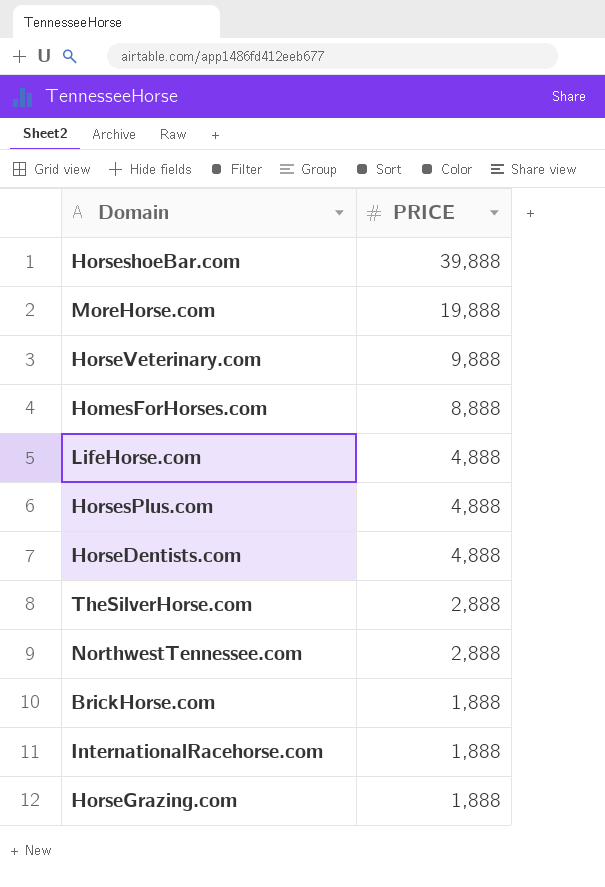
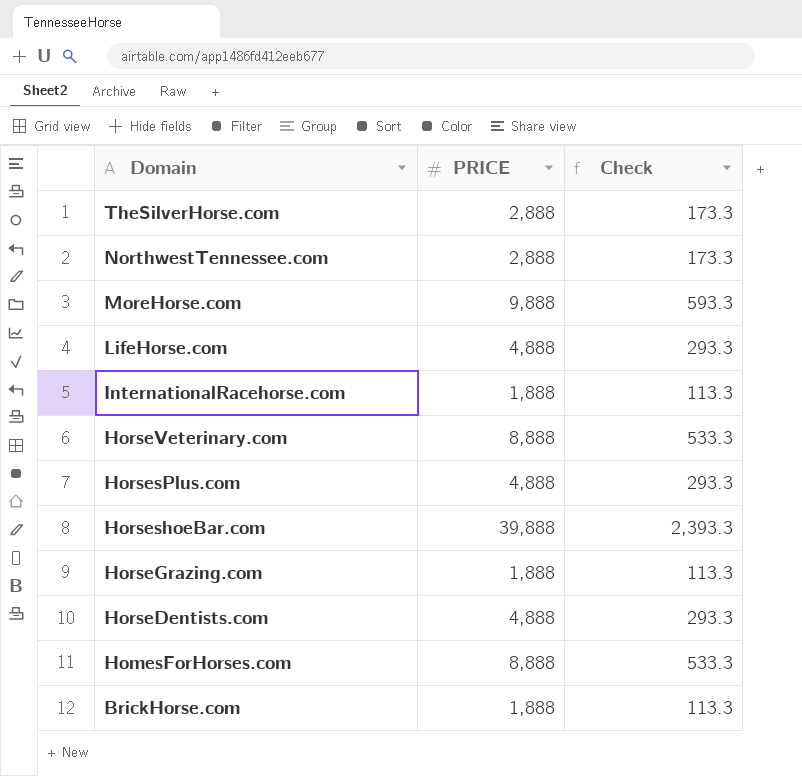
row order: PRICE descending -> Domain descending
column Check | formula: none -> [PRICE] * 0.06
MoreHorse.com | PRICE: 19,888 -> 9,888
HorseVeterinary.com | PRICE: 9,888 -> 8,888

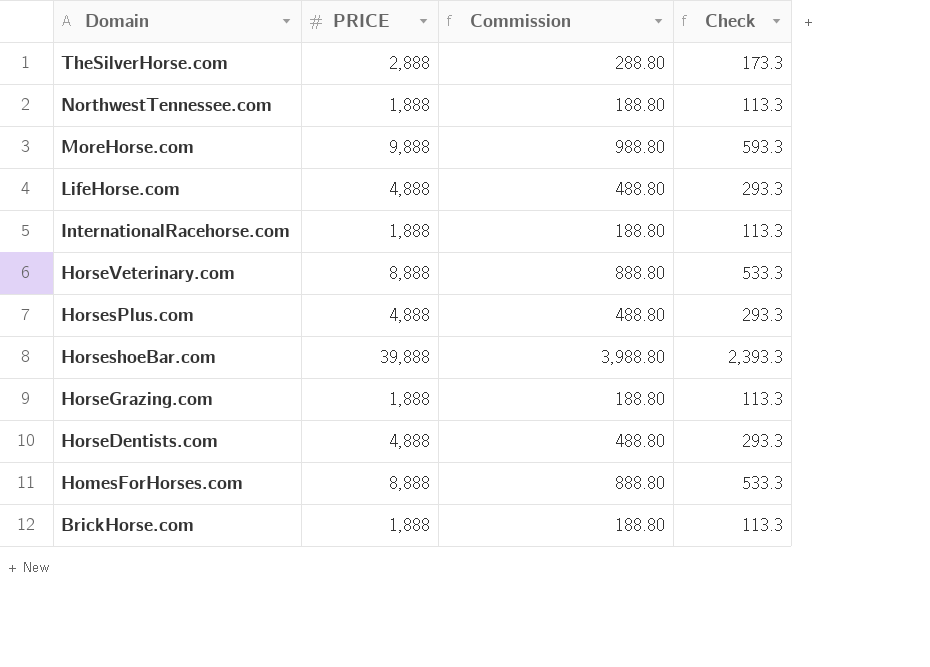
column Commission | formula: none -> [PRICE] * 0.1
NorthwestTennessee.com | PRICE: 2,888 -> 1,888
NorthwestTennessee.com | Check: 173.3 -> 113.3

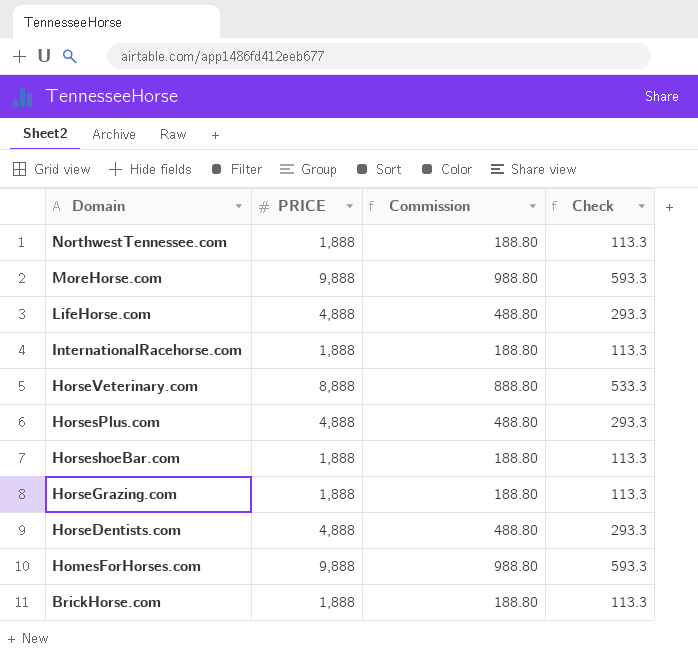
row TheSilverHorse.com: 2,888 | 288.80 | 173.3 -> none
HorseshoeBar.com | PRICE: 39,888 -> 1,888
HorseshoeBar.com | Commission: 3,988.80 -> 188.80
HorseshoeBar.com | Check: 2,393.3 -> 113.3
HomesForHorses.com | PRICE: 8,888 -> 9,888
HomesForHorses.com | Commission: 888.80 -> 988.80
HomesForHorses.com | Check: 533.3 -> 593.3

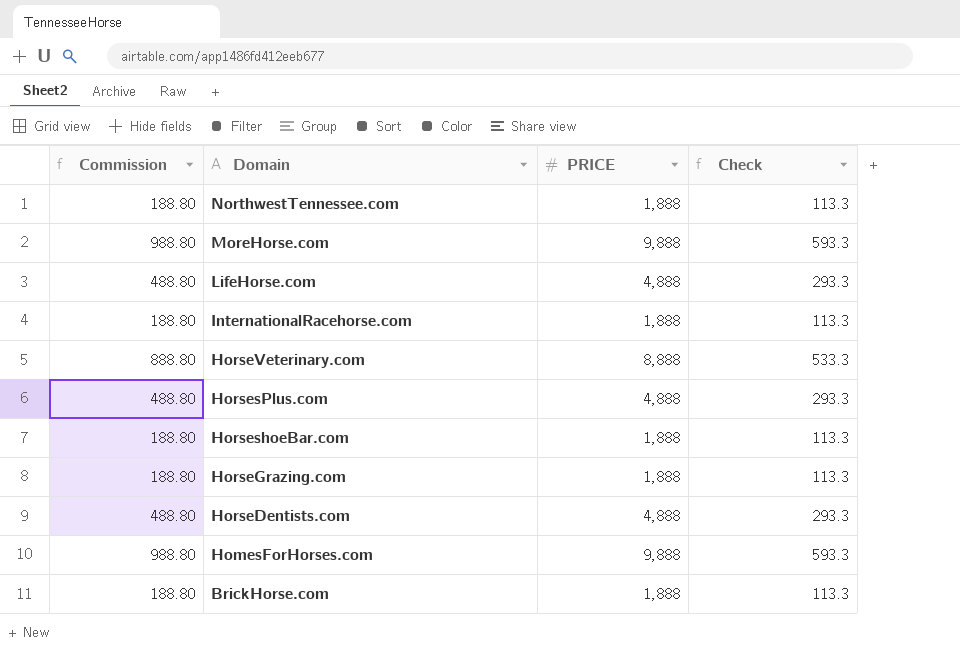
column Commission | position: 3 -> 1

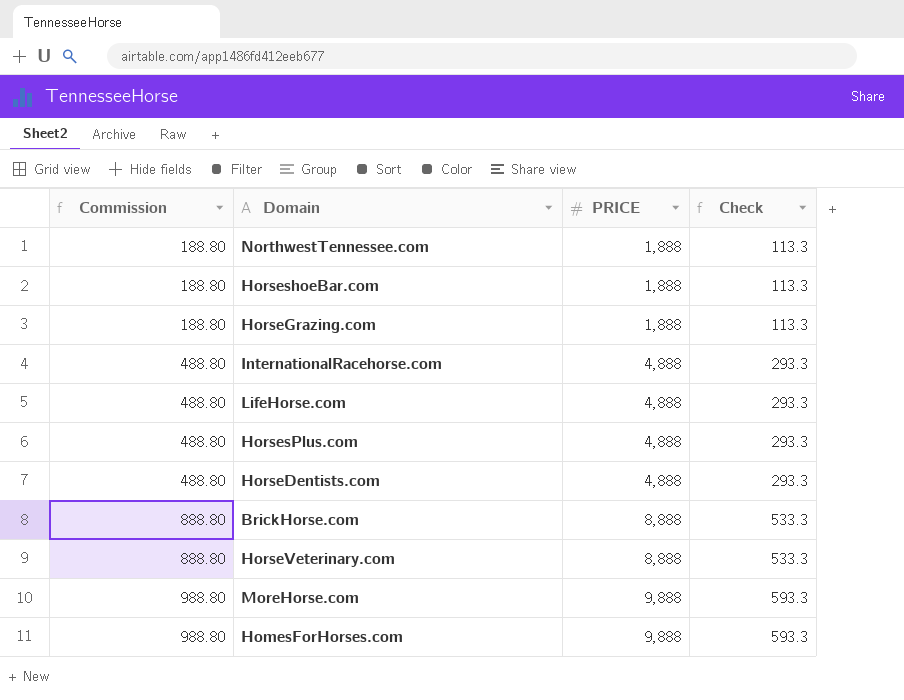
row order: Domain descending -> Commission ascending
InternationalRacehorse.com | Commission: 188.80 -> 488.80
InternationalRacehorse.com | PRICE: 1,888 -> 4,888
InternationalRacehorse.com | Check: 113.3 -> 293.3
BrickHorse.com | Commission: 188.80 -> 888.80
BrickHorse.com | PRICE: 1,888 -> 8,888
BrickHorse.com | Check: 113.3 -> 533.3

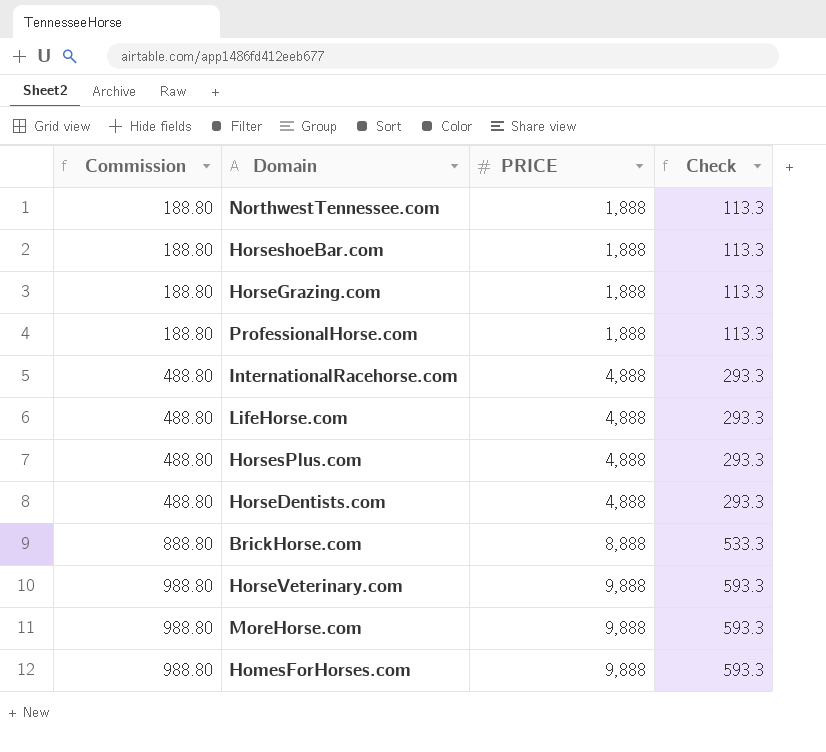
row ProfessionalHorse.com: none -> 188.80 | 1,888 | 113.3
HorseVeterinary.com | Commission: 888.80 -> 988.80
HorseVeterinary.com | PRICE: 8,888 -> 9,888
HorseVeterinary.com | Check: 533.3 -> 593.3

